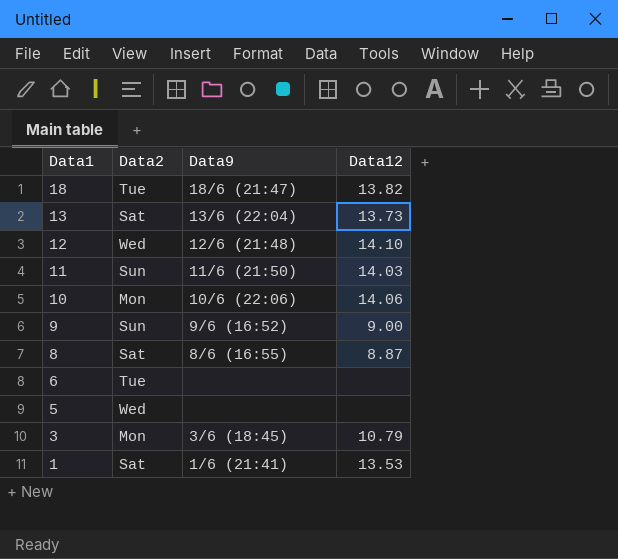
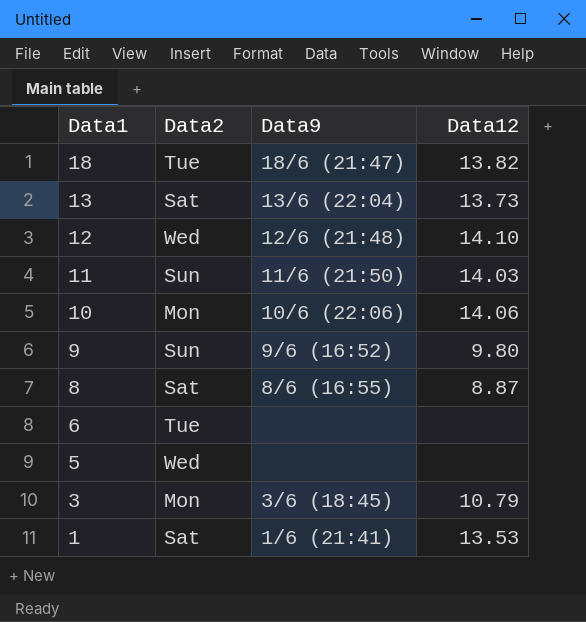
9 | Data12: 9.00 -> 9.80

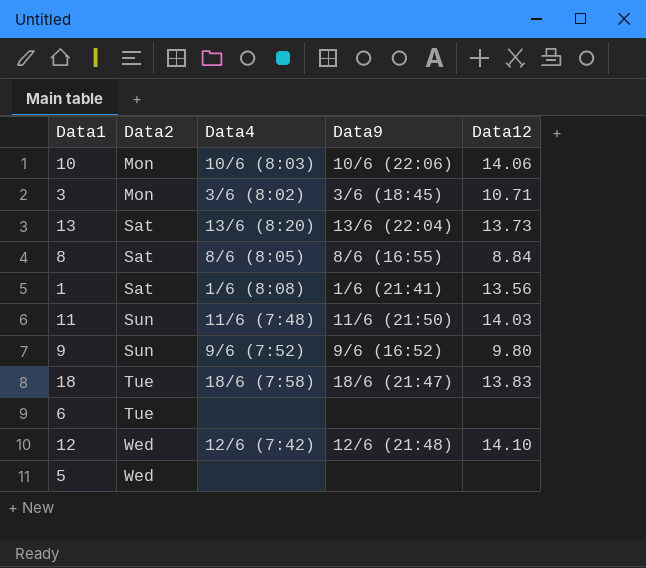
row order: Data1 descending -> Data2 ascending
column Data4 | position: none -> 3
3 | Data12: 10.79 -> 10.71
8 | Data12: 8.87 -> 8.84
1 | Data12: 13.53 -> 13.56
18 | Data12: 13.82 -> 13.83

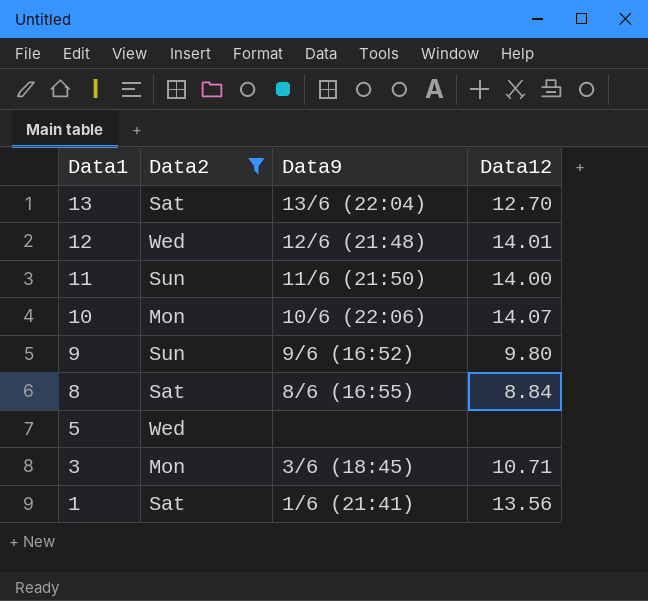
filter: none -> Data2 != Tue
row order: Data2 ascending -> Data1 descending
column Data4 | position: 3 -> none
13 | Data12: 13.73 -> 12.70
12 | Data12: 14.10 -> 14.01
11 | Data12: 14.03 -> 14.00
10 | Data12: 14.06 -> 14.07

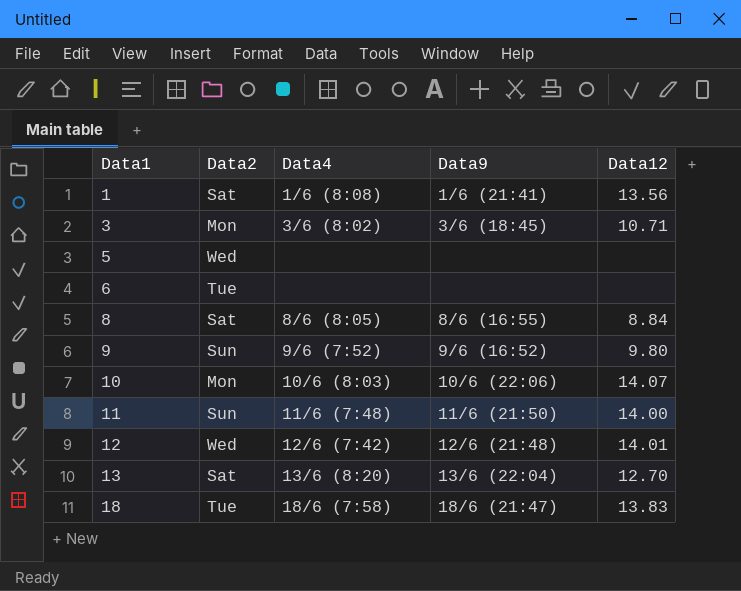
filter: Data2 != Tue -> none
row order: Data1 descending -> Data1 ascending
column Data4 | position: none -> 3

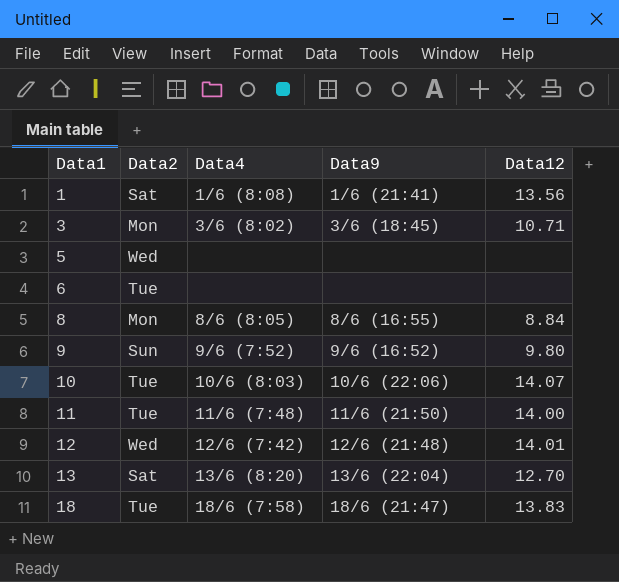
8 | Data2: Sat -> Mon
10 | Data2: Mon -> Tue
11 | Data2: Sun -> Tue

